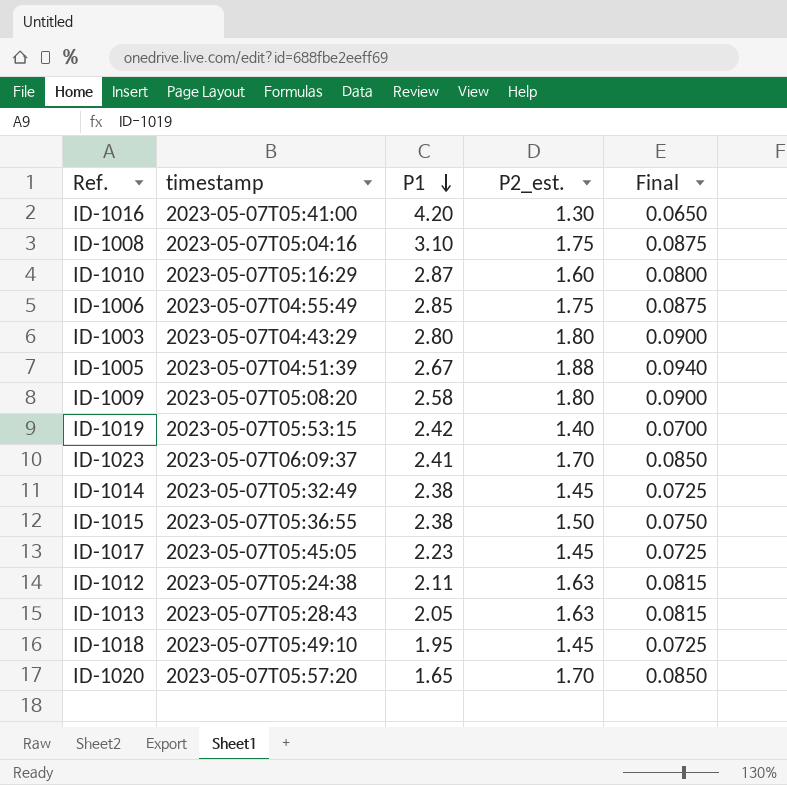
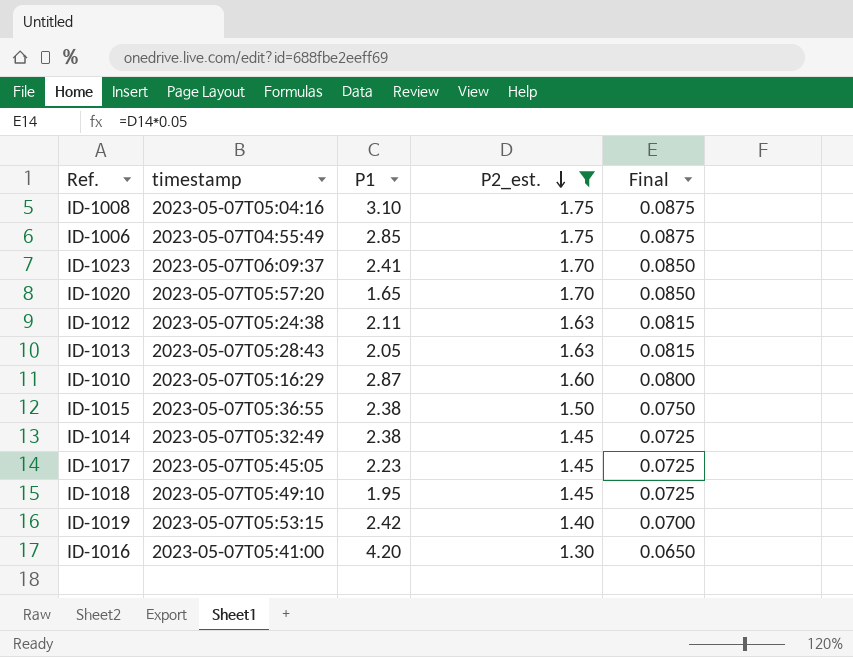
filter: none -> P2_est. <= 1.75
row order: P1 descending -> P2_est. descending

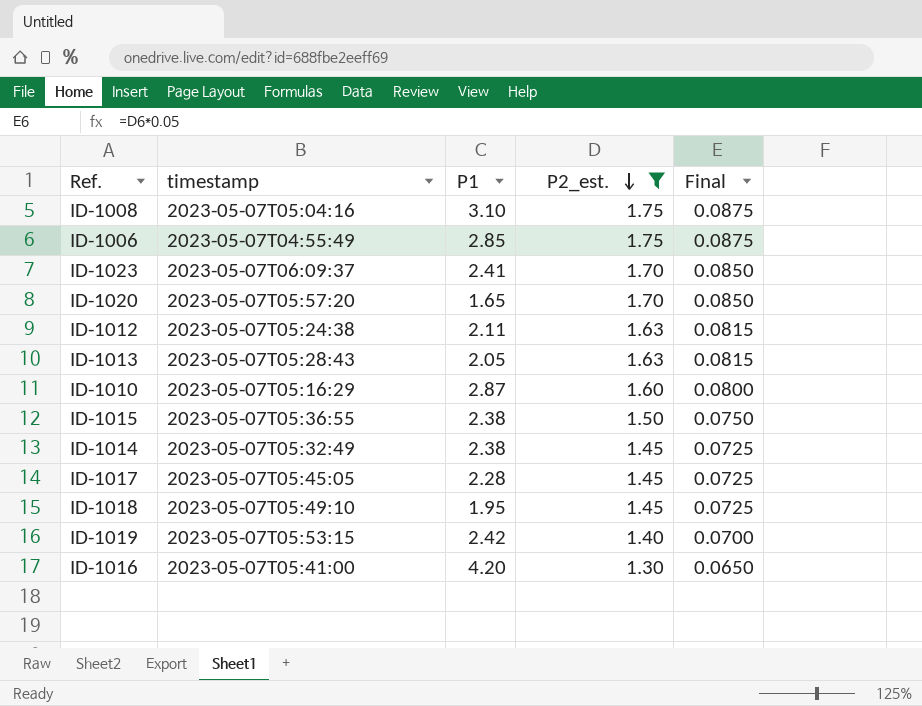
ID-1017 | P1: 2.23 -> 2.28

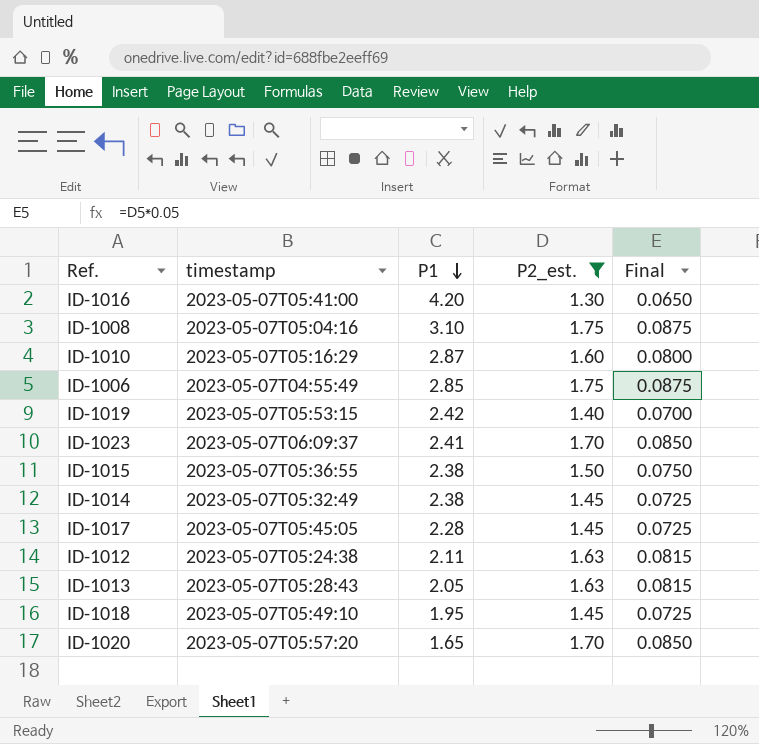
row order: P2_est. descending -> P1 descending

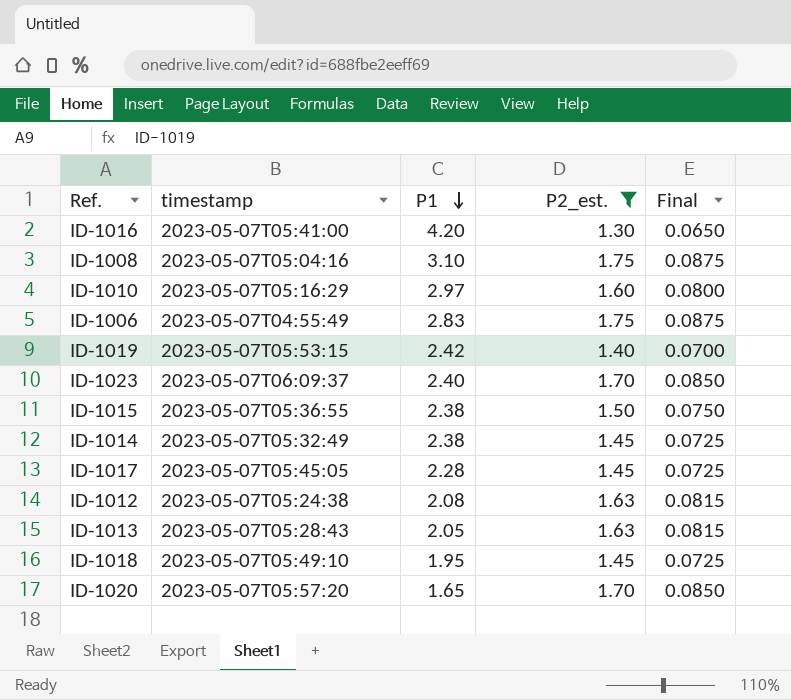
ID-1010 | P1: 2.87 -> 2.97
ID-1006 | P1: 2.85 -> 2.83
ID-1023 | P1: 2.41 -> 2.40
ID-1012 | P1: 2.11 -> 2.08

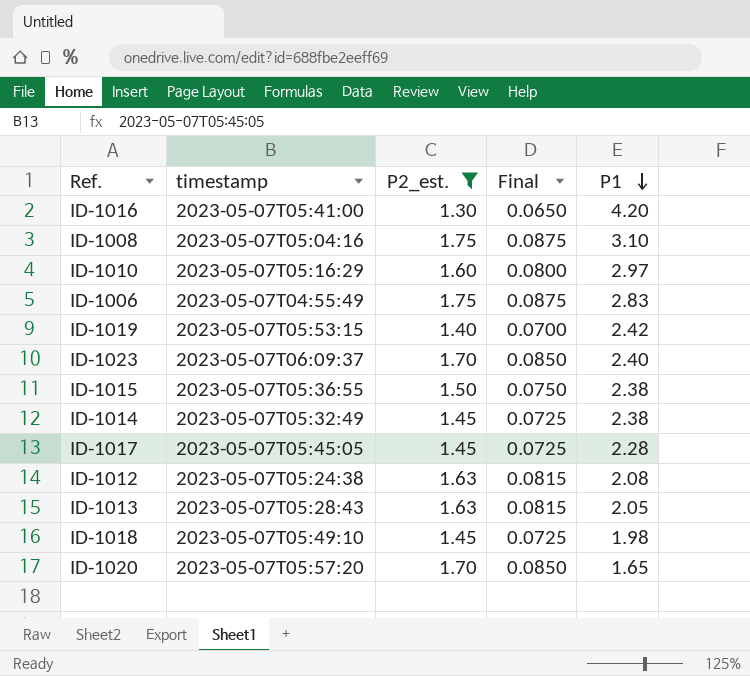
column P1 | position: 3 -> 5
ID-1018 | P1: 1.95 -> 1.98

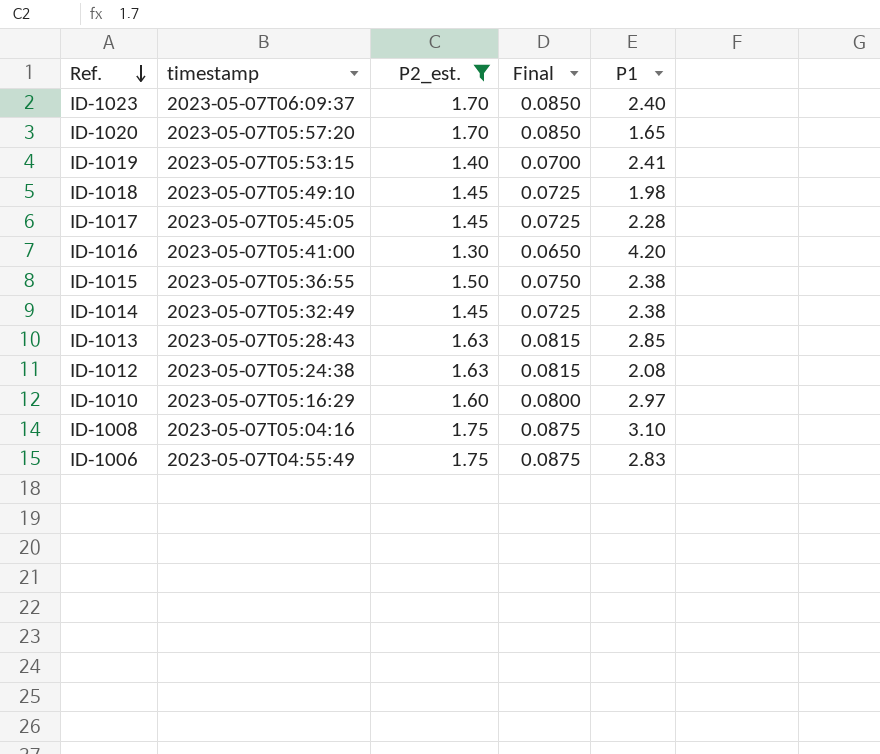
row order: P1 descending -> Ref. descending
ID-1019 | P1: 2.42 -> 2.41
ID-1013 | P1: 2.05 -> 2.85

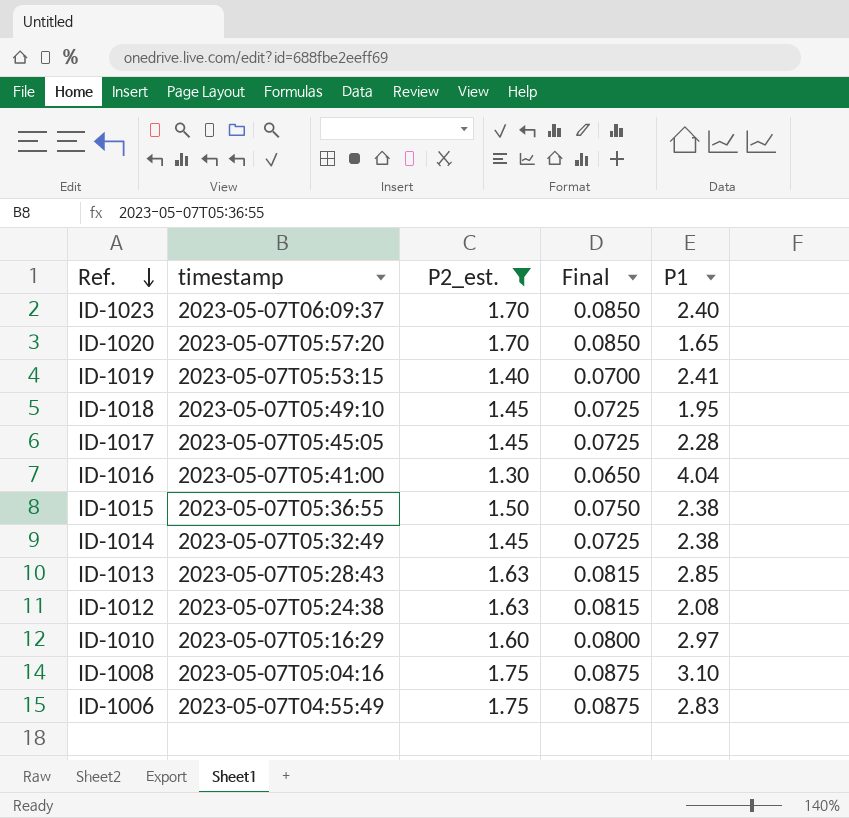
ID-1018 | P1: 1.98 -> 1.95
ID-1016 | P1: 4.20 -> 4.04

